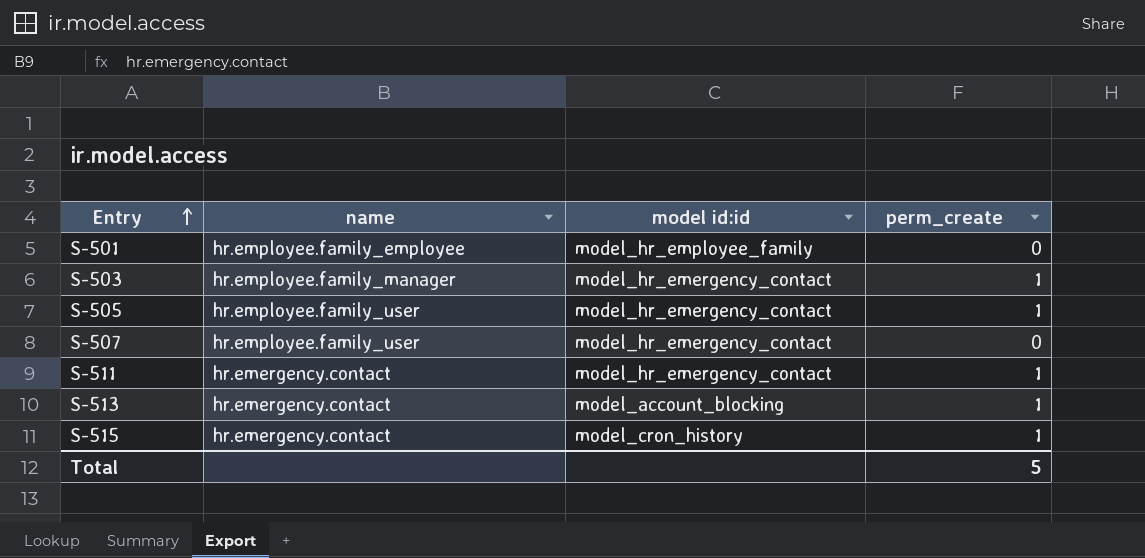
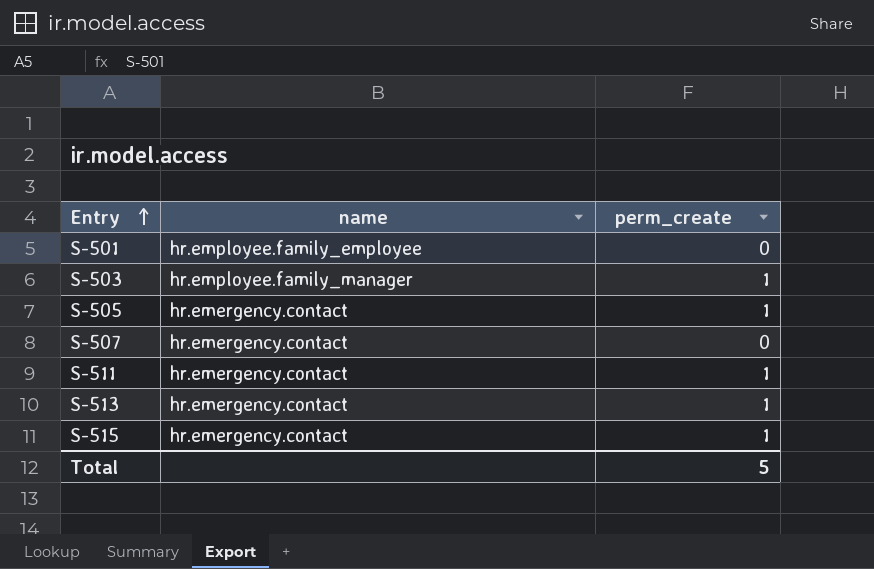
column model id:id | position: 3 -> none
S-505 | name: hr.employee.family_user -> hr.emergency.contact
S-507 | name: hr.employee.family_user -> hr.emergency.contact

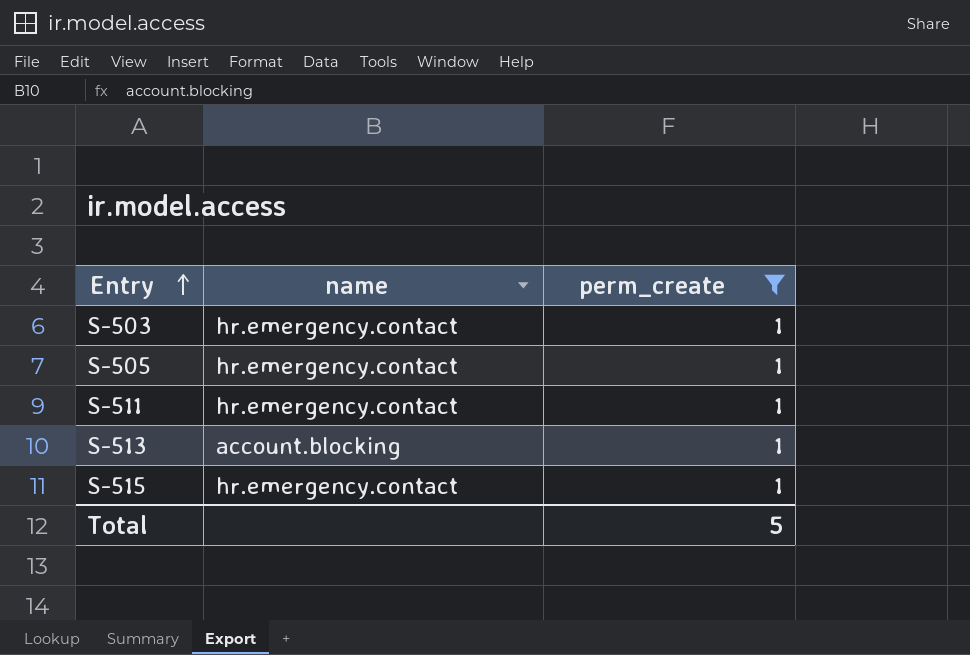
filter: none -> perm_create = 1
S-503 | name: hr.employee.family_manager -> hr.emergency.contact
S-513 | name: hr.emergency.contact -> account.blocking

